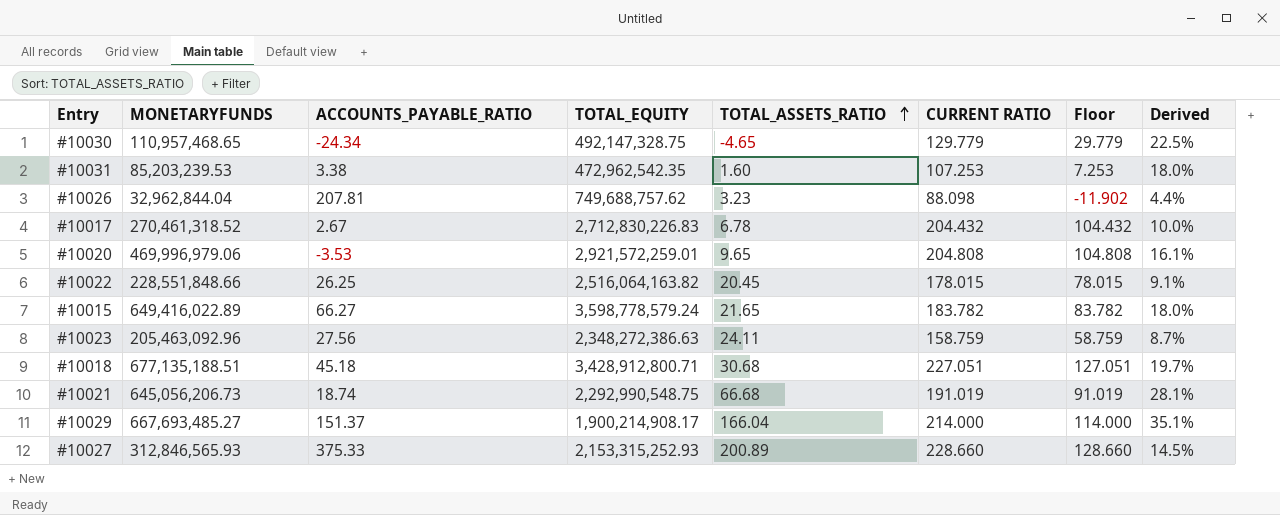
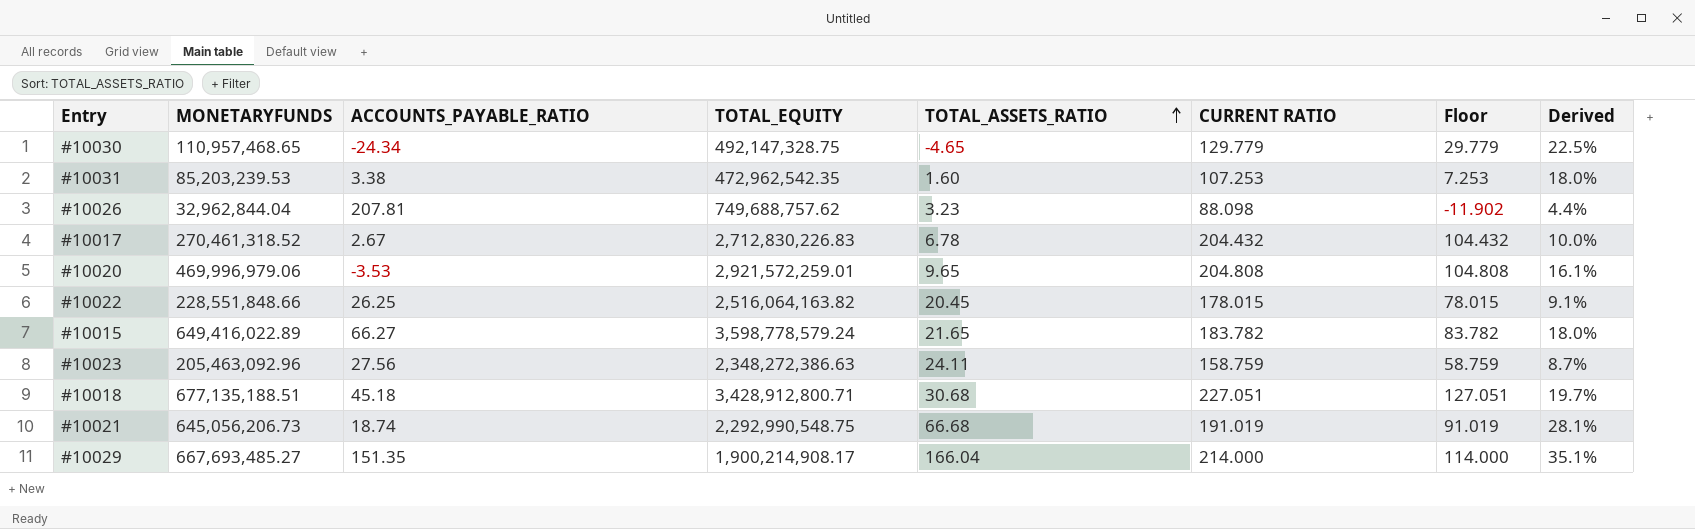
row #10027: 312,846,565.93 | 375.33 | 2,153,315,252.93 | 200.89 | 228.660 | 128.660 | 14.5% -> none
#10029 | ACCOUNTS_PAYABLE_RATIO: 151.37 -> 151.35

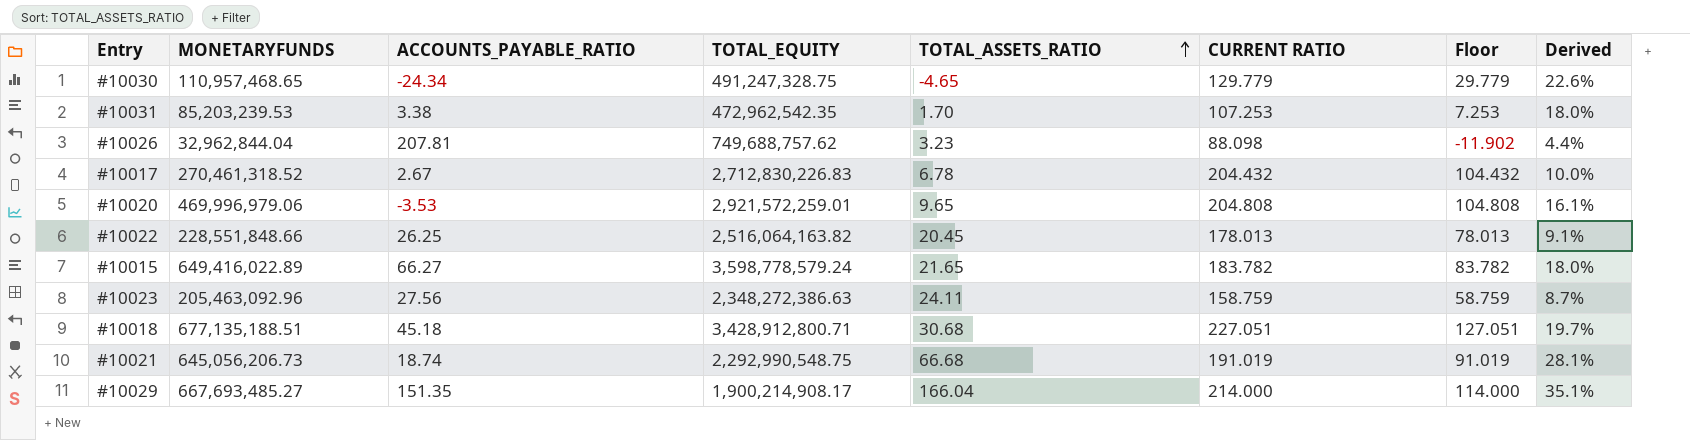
#10030 | TOTAL_EQUITY: 492,147,328.75 -> 491,247,328.75
#10030 | Derived: 22.5% -> 22.6%
#10031 | TOTAL_ASSETS_RATIO: 1.60 -> 1.70
#10022 | CURRENT RATIO: 178.015 -> 178.013
#10022 | Floor: 78.015 -> 78.013

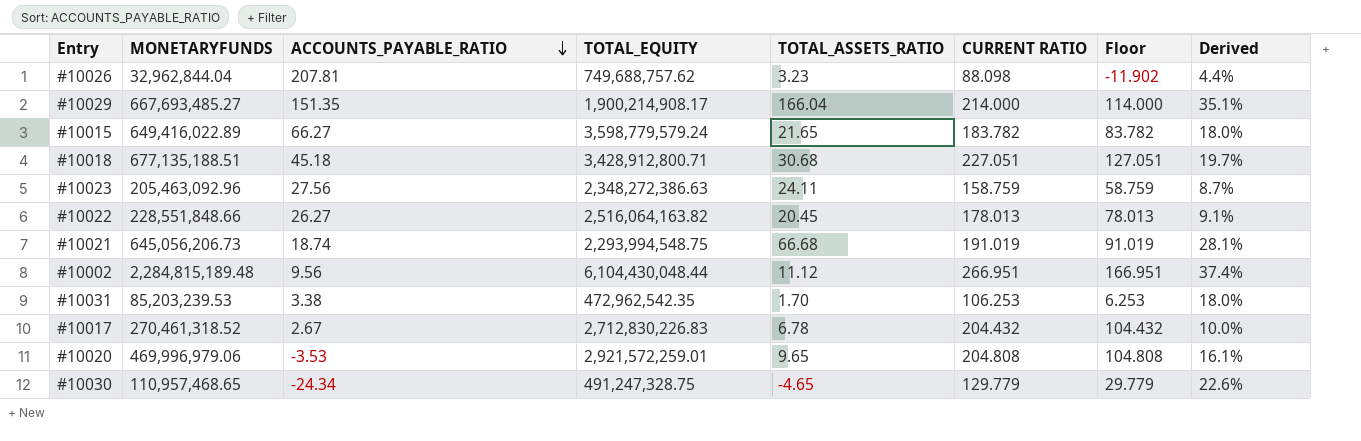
row order: TOTAL_ASSETS_RATIO ascending -> ACCOUNTS_PAYABLE_RATIO descending
#10015 | TOTAL_EQUITY: 3,598,778,579.24 -> 3,598,779,579.24
#10022 | ACCOUNTS_PAYABLE_RATIO: 26.25 -> 26.27
#10021 | TOTAL_EQUITY: 2,292,990,548.75 -> 2,293,994,548.75
row #10002: none -> 2,284,815,189.48 | 9.56 | 6,104,430,048.44 | 11.12 | 266.951 | 166.951 | 37.4%
#10031 | CURRENT RATIO: 107.253 -> 106.253
#10031 | Floor: 7.253 -> 6.253

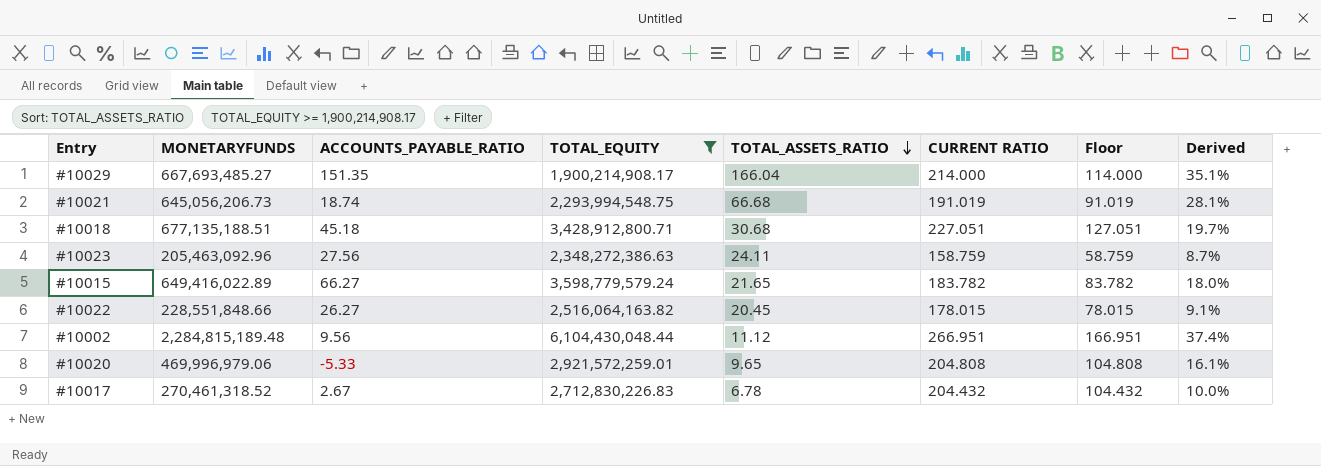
filter: none -> TOTAL_EQUITY >= 1,900,214,908.17
row order: ACCOUNTS_PAYABLE_RATIO descending -> TOTAL_ASSETS_RATIO descending
#10022 | CURRENT RATIO: 178.013 -> 178.015
#10022 | Floor: 78.013 -> 78.015
#10020 | ACCOUNTS_PAYABLE_RATIO: -3.53 -> -5.33

